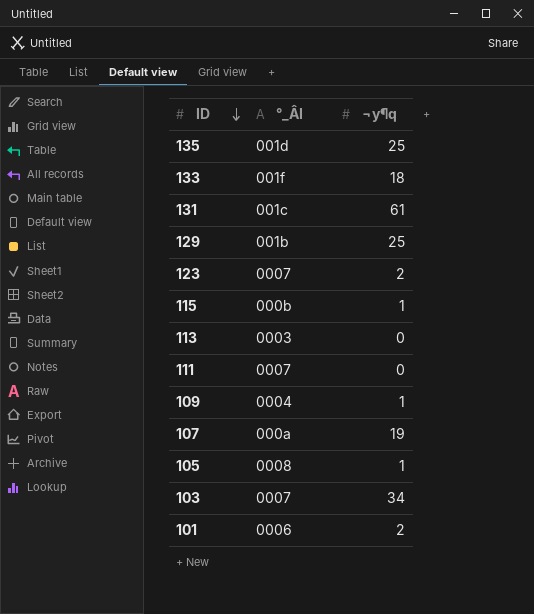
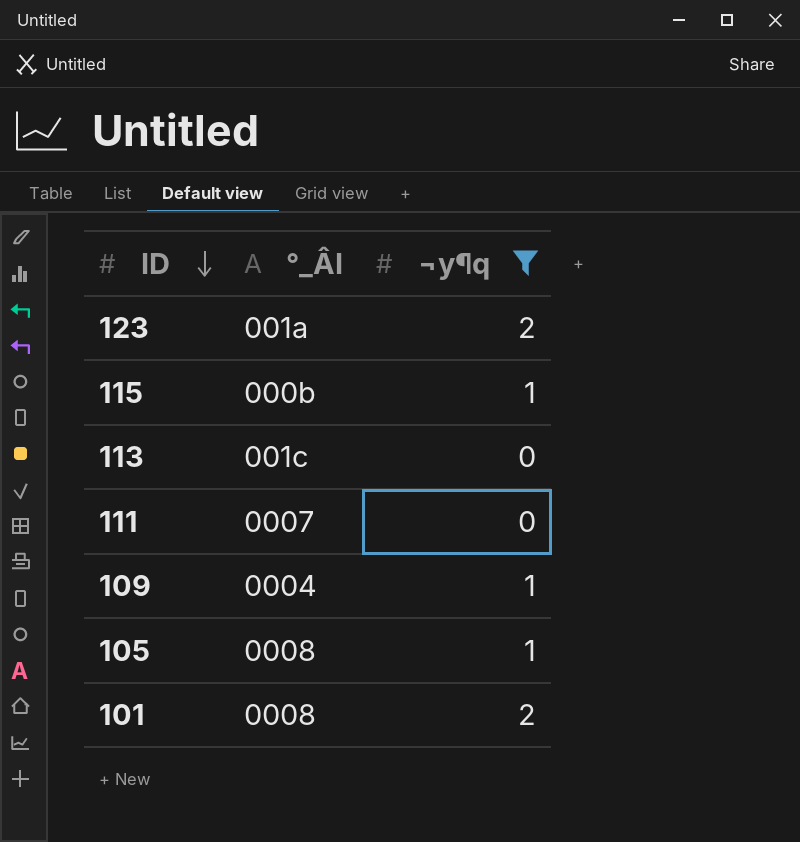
filter: none -> ¬y¶q <= 2
123 | °_ÂI: 0007 -> 001a
113 | °_ÂI: 0003 -> 001c
101 | °_ÂI: 0006 -> 0008

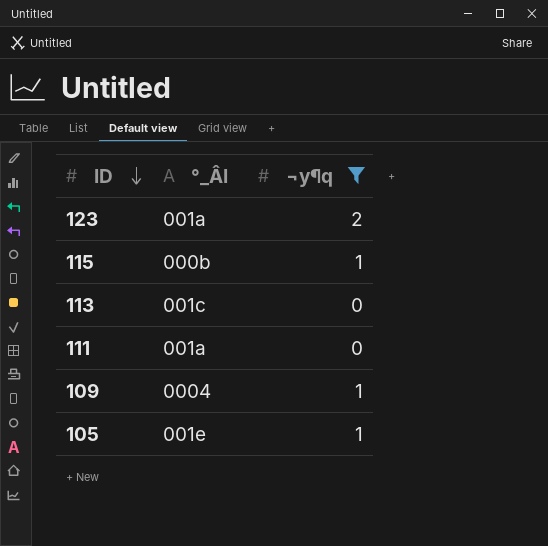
row 101: 0008 | 2 -> none
111 | °_ÂI: 0007 -> 001a
105 | °_ÂI: 0008 -> 001e

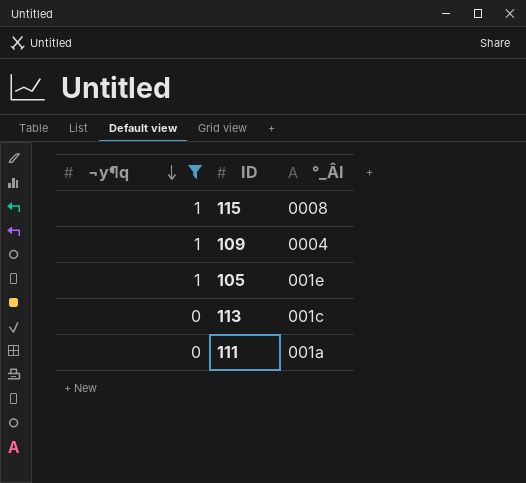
row order: ID descending -> ¬y¶q descending
column ¬y¶q | position: 3 -> 1
row 123: 001a | 2 -> none
115 | °_ÂI: 000b -> 0008

